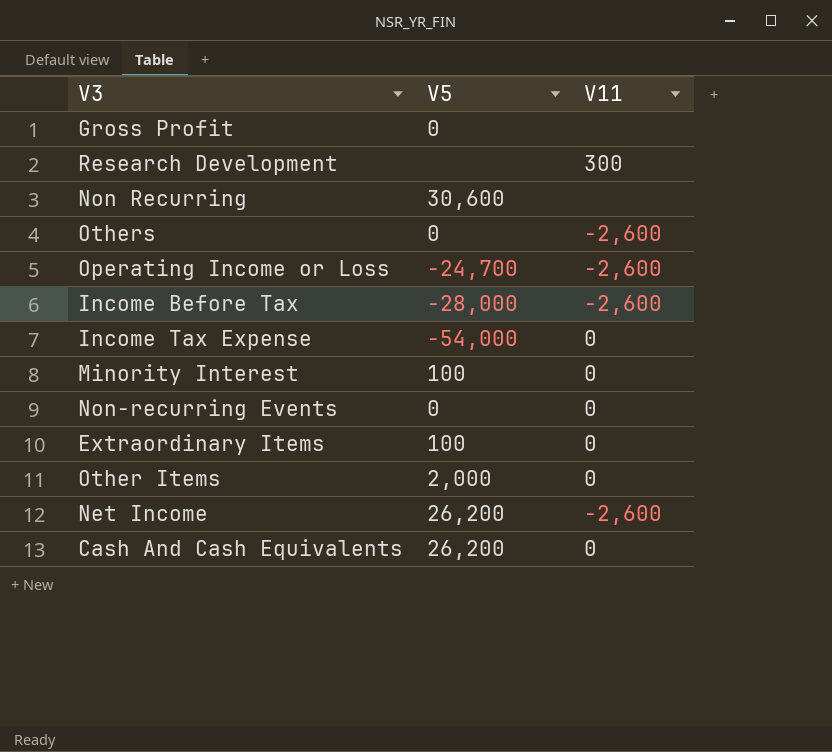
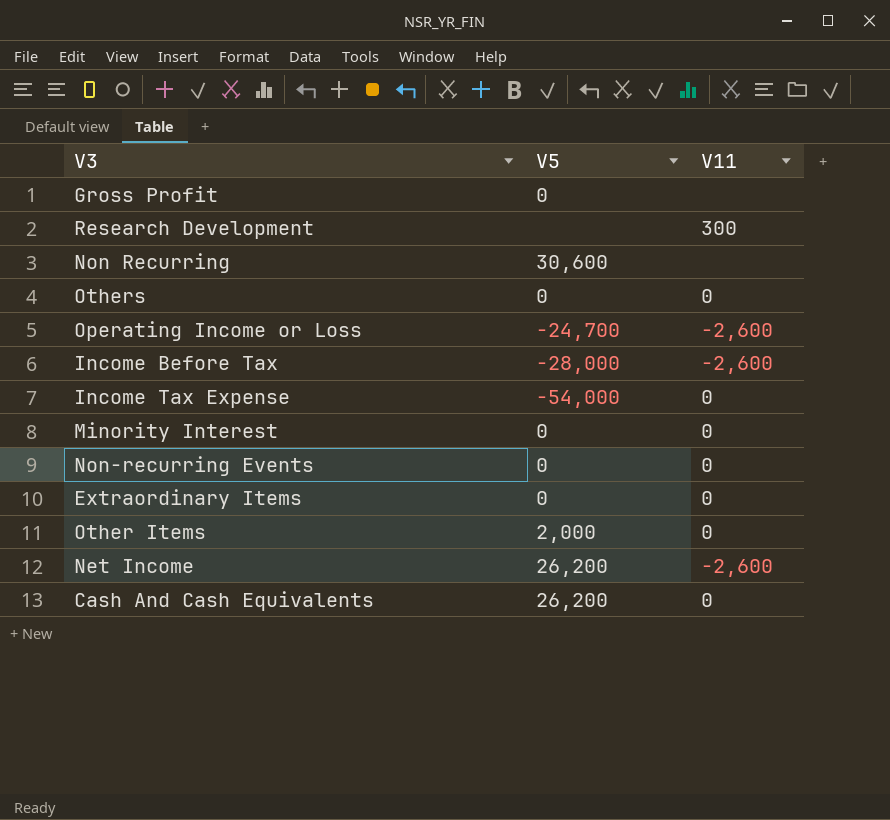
Others | V11: -2,600 -> 0
Minority Interest | V5: 100 -> 0
Extraordinary Items | V5: 100 -> 0

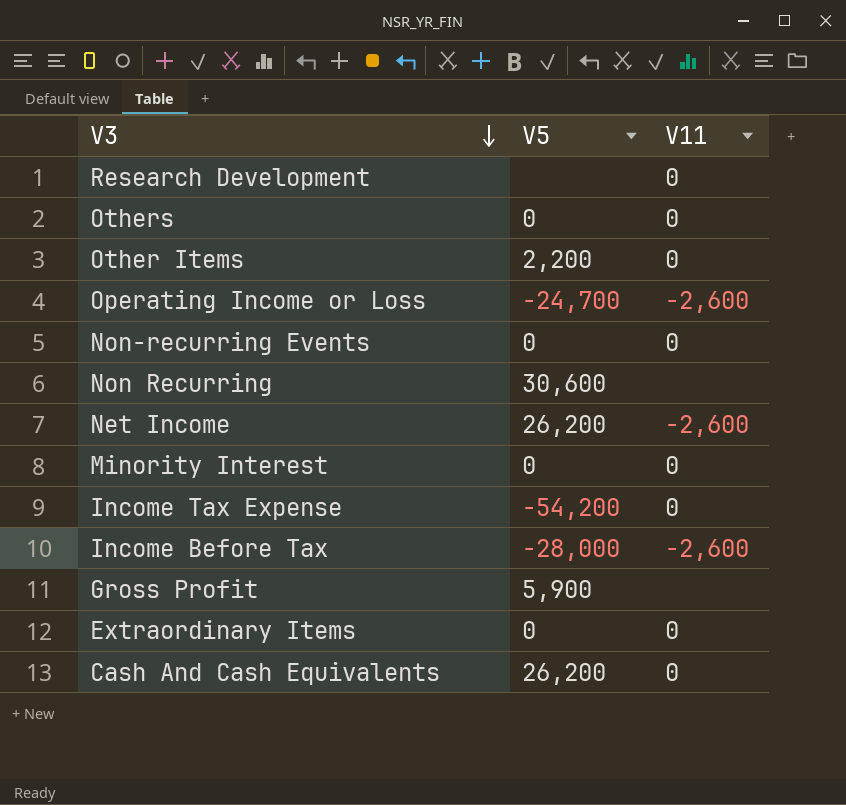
row order: none -> V3 descending
Research Development | V11: 300 -> 0
Other Items | V5: 2,000 -> 2,200
Income Tax Expense | V5: -54,000 -> -54,200
Gross Profit | V5: 0 -> 5,900

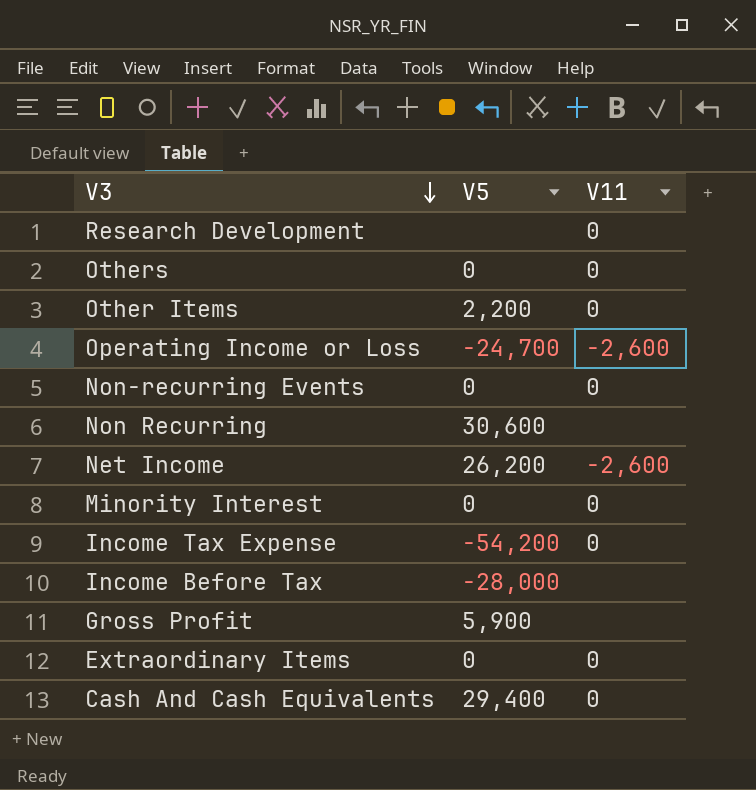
Income Before Tax | V11: -2,600 -> none
Cash And Cash Equivalents | V5: 26,200 -> 29,400

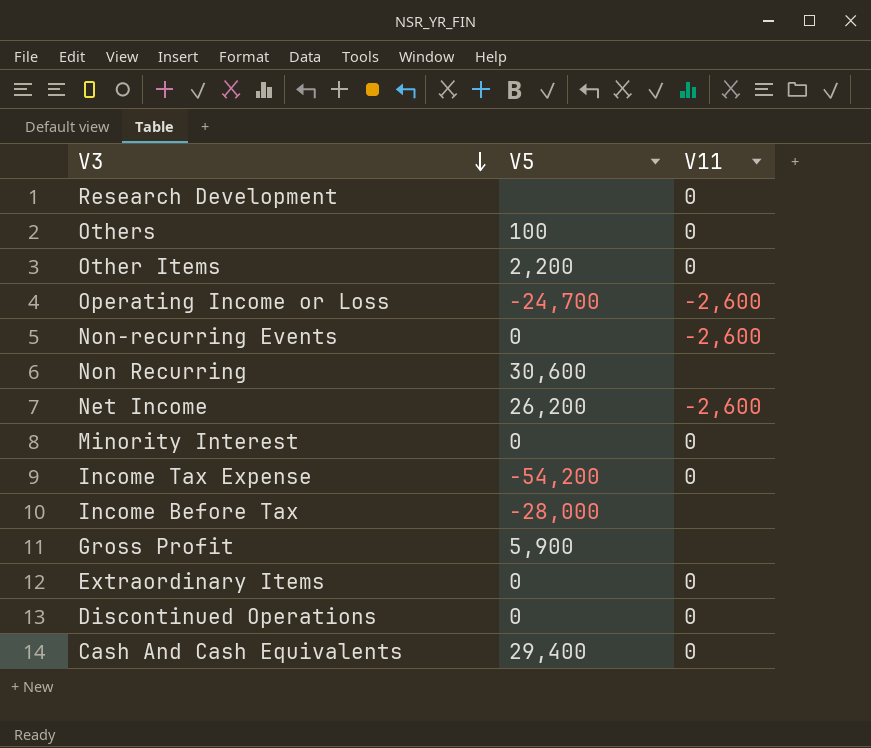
Others | V5: 0 -> 100
Non-recurring Events | V11: 0 -> -2,600
row Discontinued Operations: none -> 0 | 0

